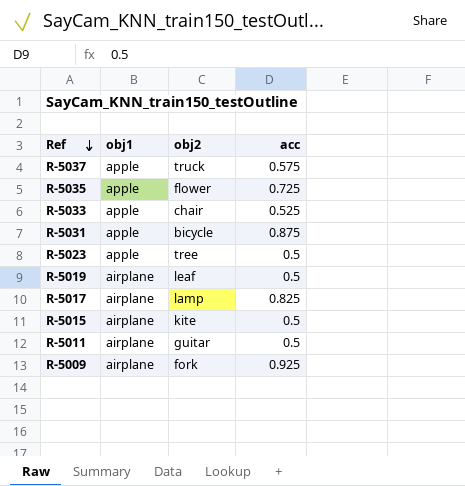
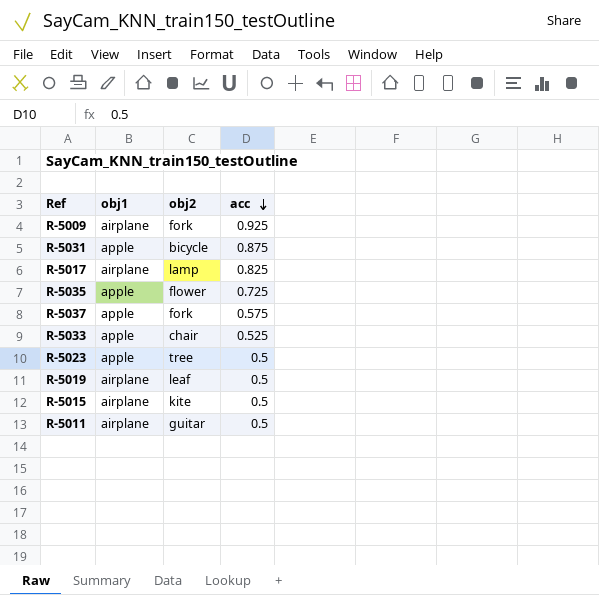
row order: Ref descending -> acc descending
R-5037 | obj2: truck -> fork

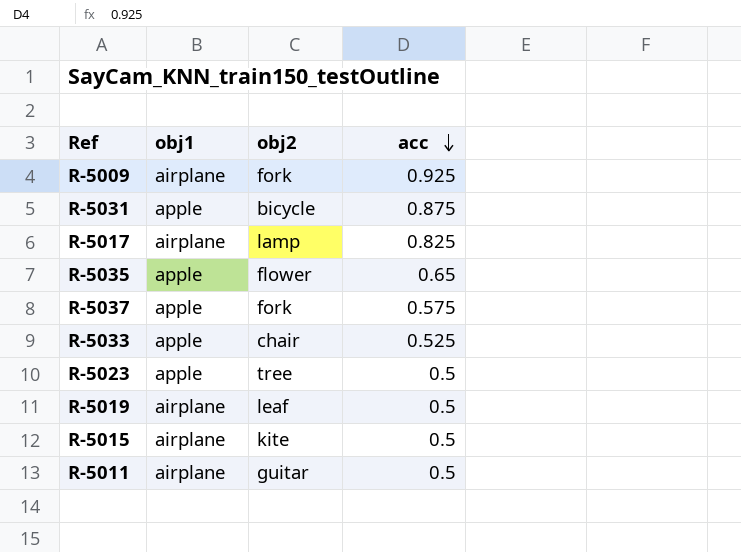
R-5035 | acc: 0.725 -> 0.65

